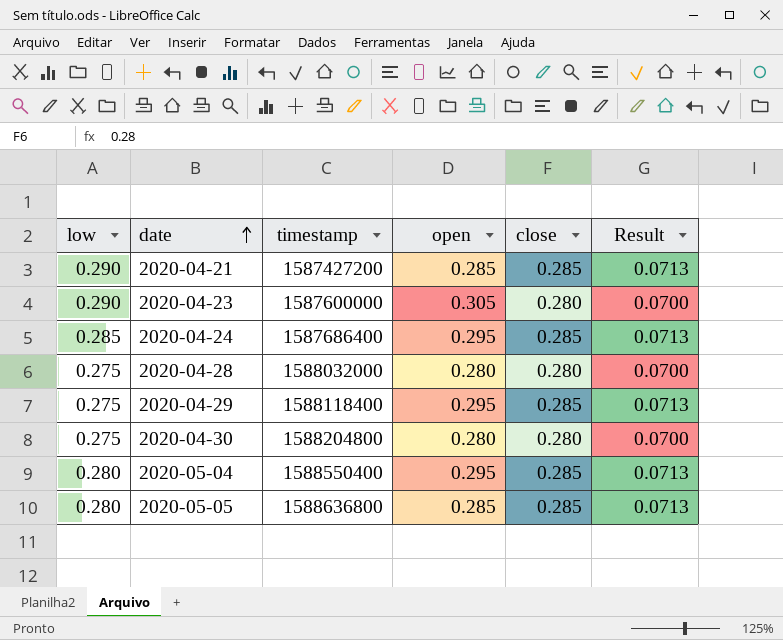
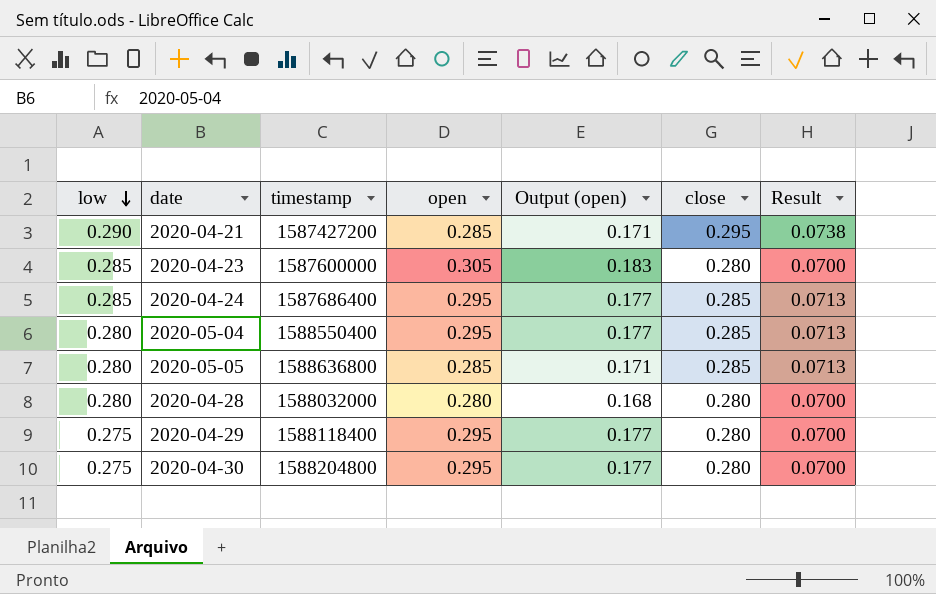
row order: date ascending -> low descending
column Output (open) | formula: none -> [open] * 0.6
2020-04-21 | close: 0.285 -> 0.295
2020-04-21 | Result: 0.0713 -> 0.0738
2020-04-23 | low: 0.290 -> 0.285
2020-04-28 | low: 0.275 -> 0.280
2020-04-29 | close: 0.285 -> 0.280
2020-04-29 | Result: 0.0713 -> 0.0700
2020-04-30 | open: 0.280 -> 0.295

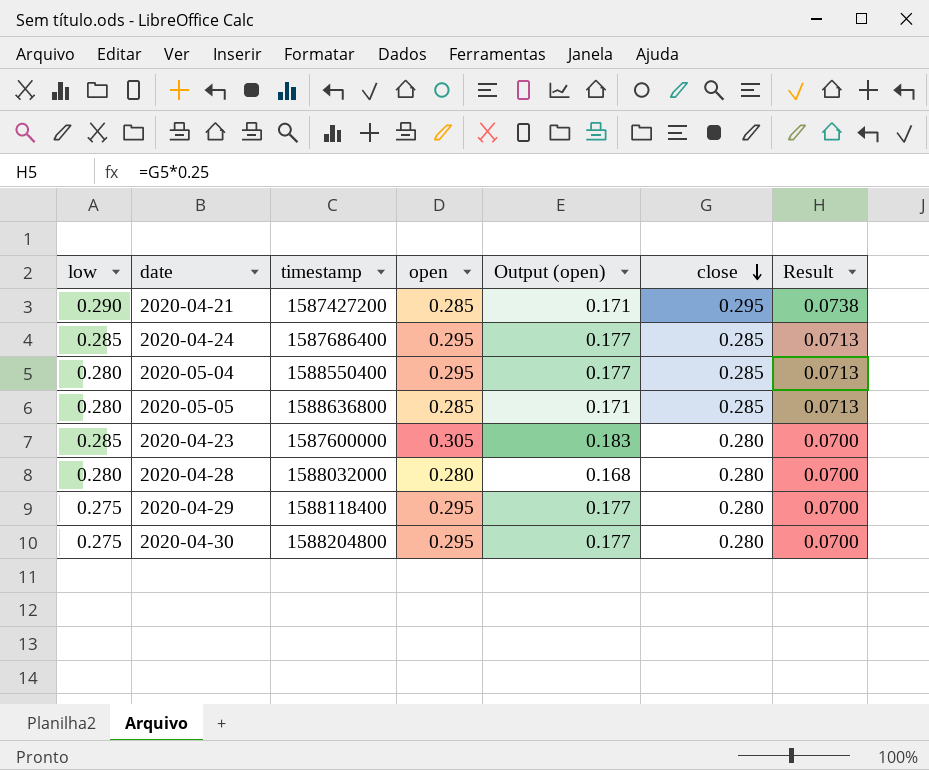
row order: low descending -> close descending

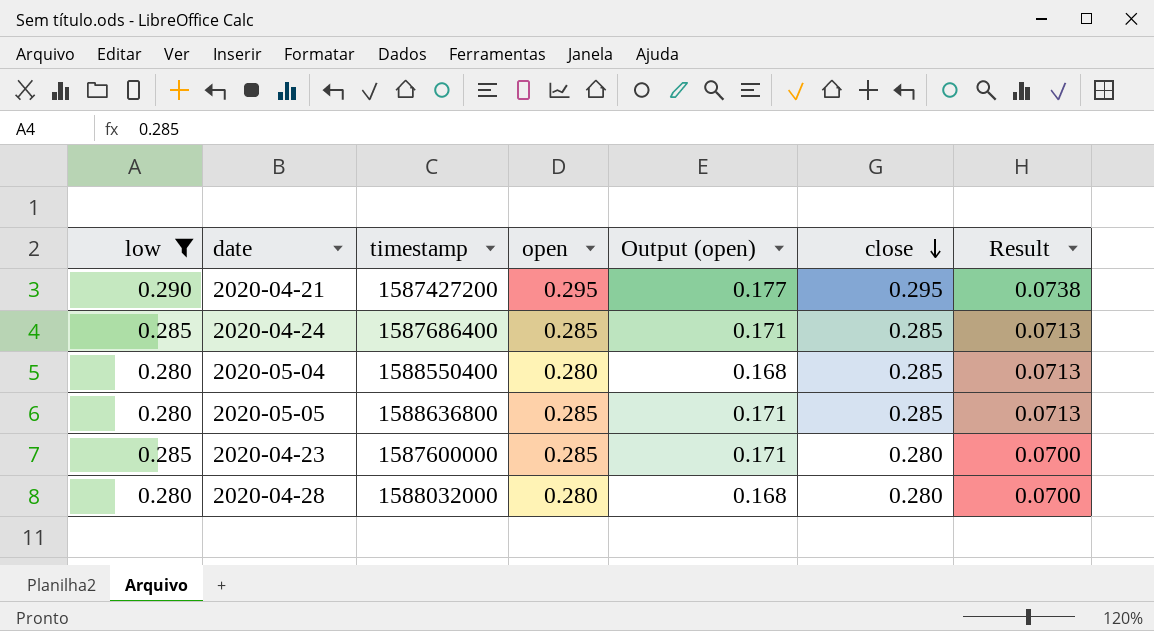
filter: none -> low != 0.275
2020-04-21 | open: 0.285 -> 0.295
2020-04-21 | Output (open): 0.171 -> 0.177
2020-04-24 | open: 0.295 -> 0.285
2020-04-24 | Output (open): 0.177 -> 0.171
2020-05-04 | open: 0.295 -> 0.280
2020-05-04 | Output (open): 0.177 -> 0.168
2020-04-23 | open: 0.305 -> 0.285
2020-04-23 | Output (open): 0.183 -> 0.171

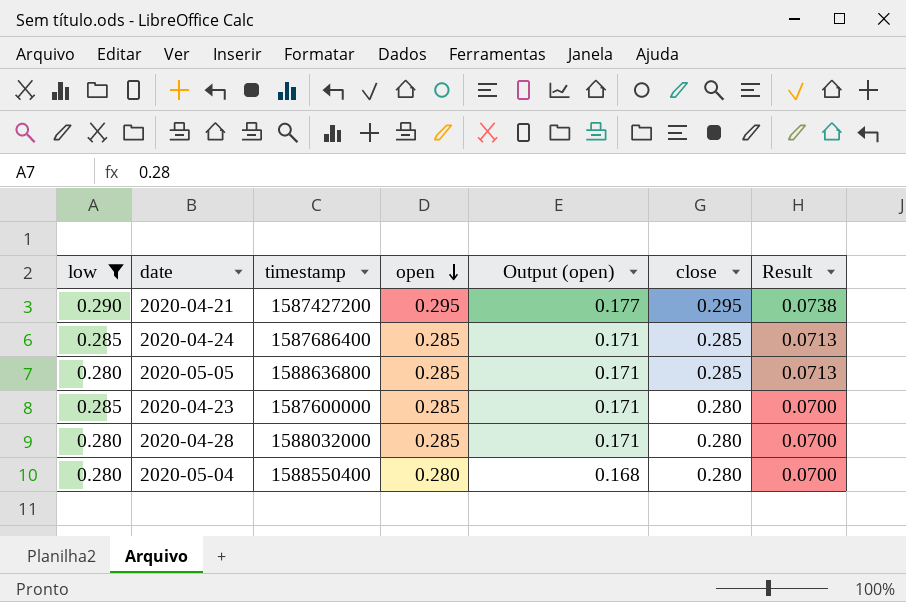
row order: close descending -> open descending
2020-04-28 | open: 0.280 -> 0.285
2020-04-28 | Output (open): 0.168 -> 0.171
2020-05-04 | close: 0.285 -> 0.280
2020-05-04 | Result: 0.0713 -> 0.0700

